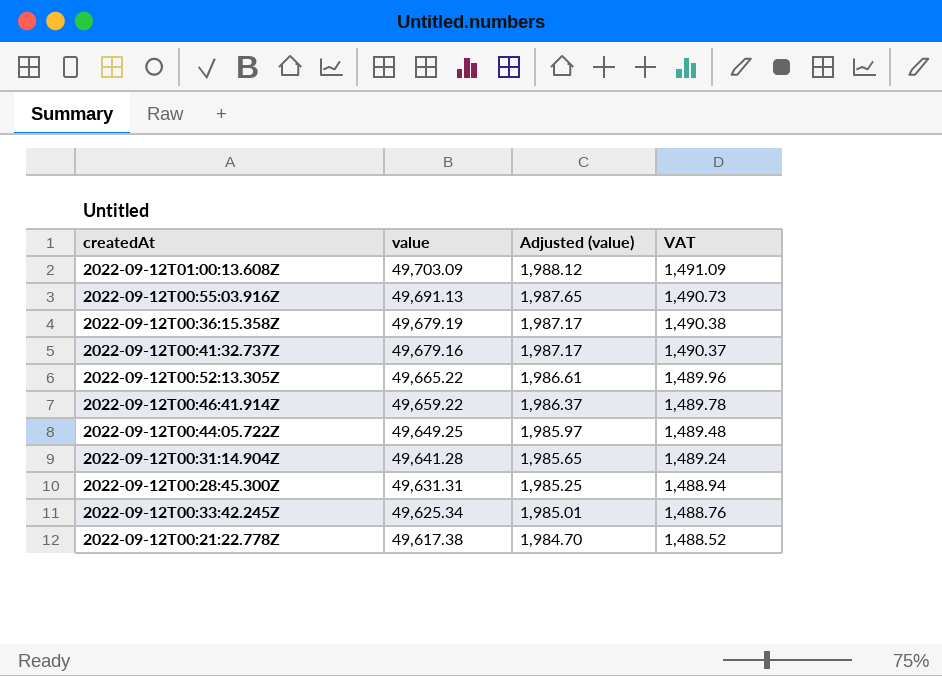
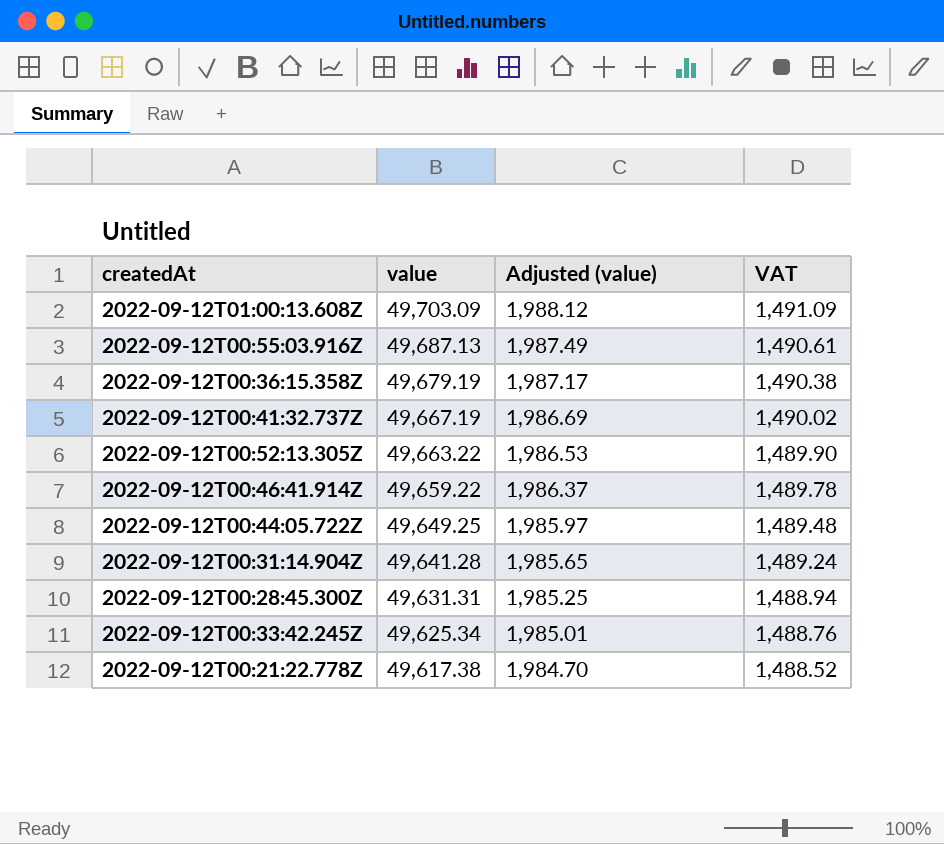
2022-09-12T00:55:03.916Z | value: 49,691.13 -> 49,687.13
2022-09-12T00:55:03.916Z | Adjusted (value): 1,987.65 -> 1,987.49
2022-09-12T00:55:03.916Z | VAT: 1,490.73 -> 1,490.61
2022-09-12T00:41:32.737Z | value: 49,679.16 -> 49,667.19
2022-09-12T00:41:32.737Z | Adjusted (value): 1,987.17 -> 1,986.69
2022-09-12T00:41:32.737Z | VAT: 1,490.37 -> 1,490.02
2022-09-12T00:52:13.305Z | value: 49,665.22 -> 49,663.22
2022-09-12T00:52:13.305Z | Adjusted (value): 1,986.61 -> 1,986.53
2022-09-12T00:52:13.305Z | VAT: 1,489.96 -> 1,489.90

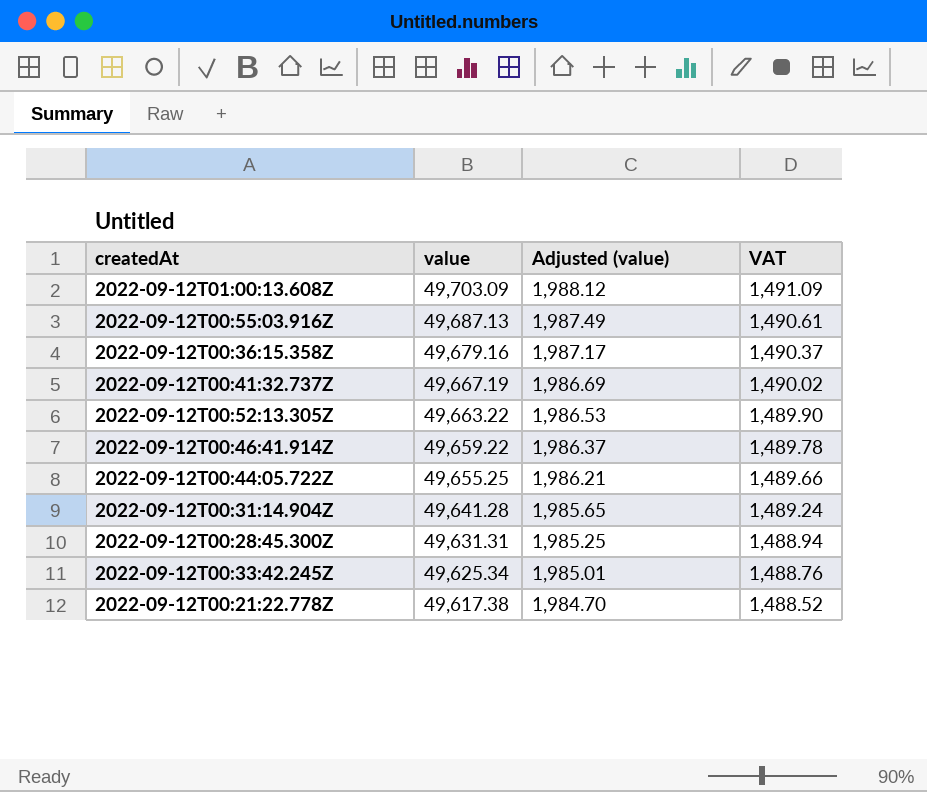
2022-09-12T00:36:15.358Z | value: 49,679.19 -> 49,679.16
2022-09-12T00:36:15.358Z | VAT: 1,490.38 -> 1,490.37
2022-09-12T00:44:05.722Z | value: 49,649.25 -> 49,655.25
2022-09-12T00:44:05.722Z | Adjusted (value): 1,985.97 -> 1,986.21
2022-09-12T00:44:05.722Z | VAT: 1,489.48 -> 1,489.66

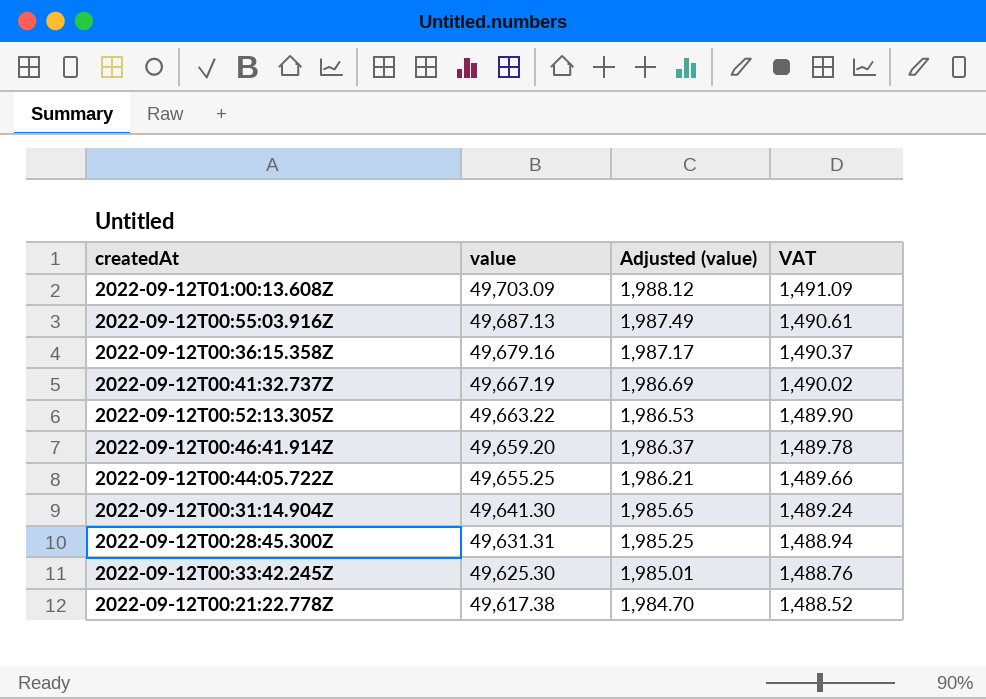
2022-09-12T00:46:41.914Z | value: 49,659.22 -> 49,659.20
2022-09-12T00:31:14.904Z | value: 49,641.28 -> 49,641.30
2022-09-12T00:33:42.245Z | value: 49,625.34 -> 49,625.30

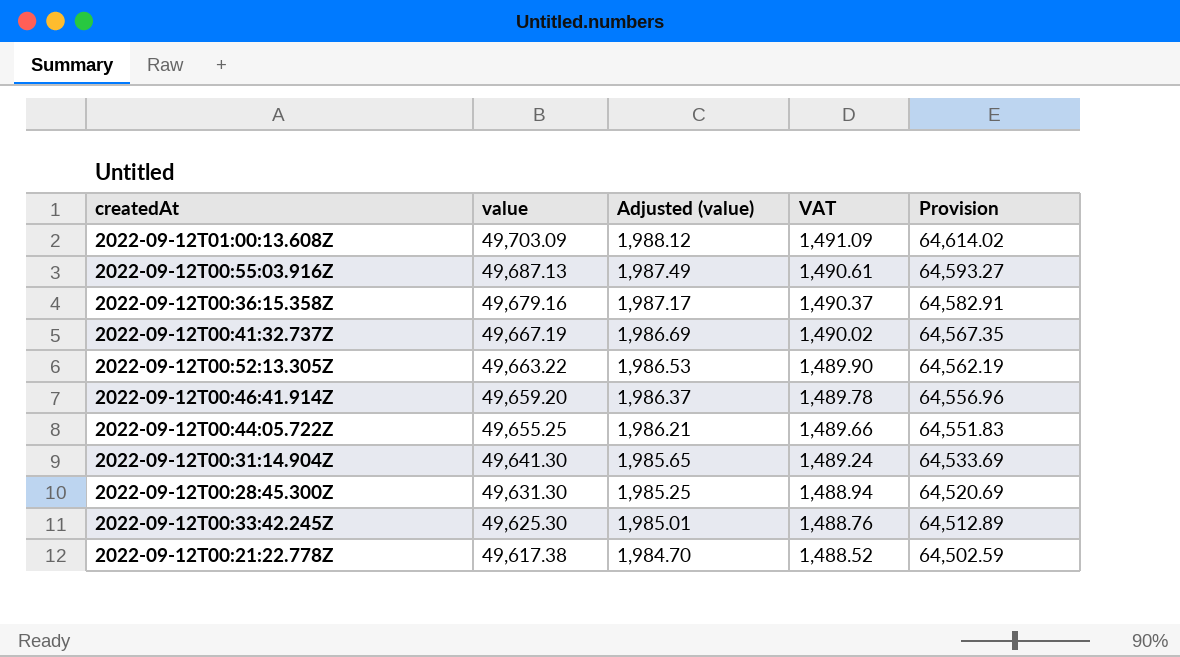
column Provision | formula: none -> [value] * 1.3
2022-09-12T00:28:45.300Z | value: 49,631.31 -> 49,631.30

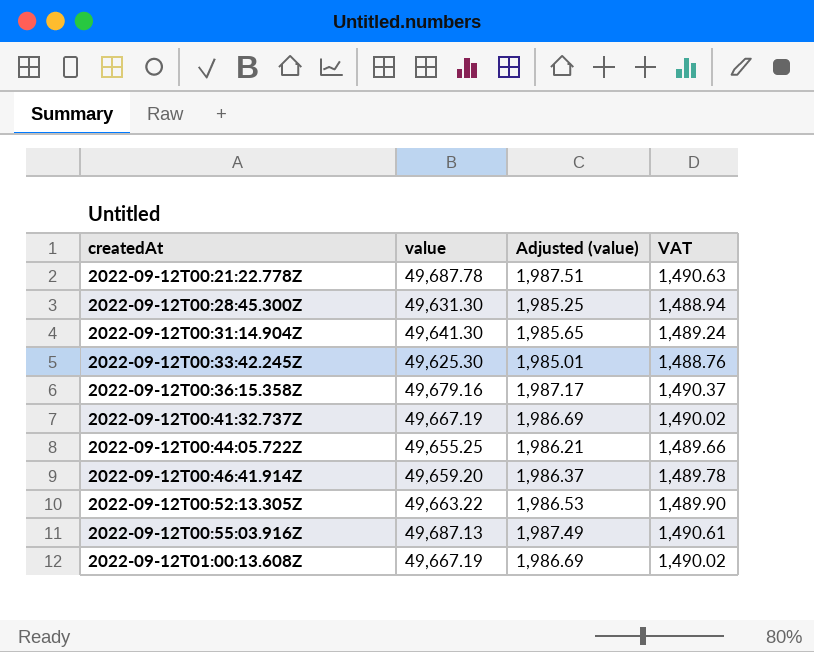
row order: value descending -> createdAt ascending
column Provision | formula: [value] * 1.3 -> none
2022-09-12T00:21:22.778Z | value: 49,617.38 -> 49,687.78
2022-09-12T00:21:22.778Z | Adjusted (value): 1,984.70 -> 1,987.51
2022-09-12T00:21:22.778Z | VAT: 1,488.52 -> 1,490.63
2022-09-12T01:00:13.608Z | value: 49,703.09 -> 49,667.19
2022-09-12T01:00:13.608Z | Adjusted (value): 1,988.12 -> 1,986.69
2022-09-12T01:00:13.608Z | VAT: 1,491.09 -> 1,490.02

